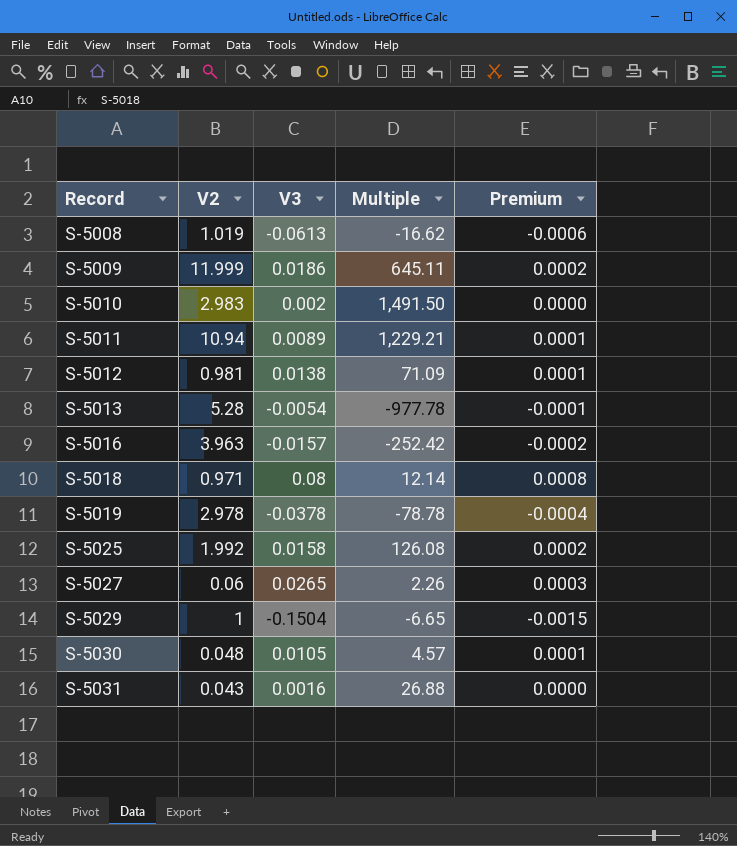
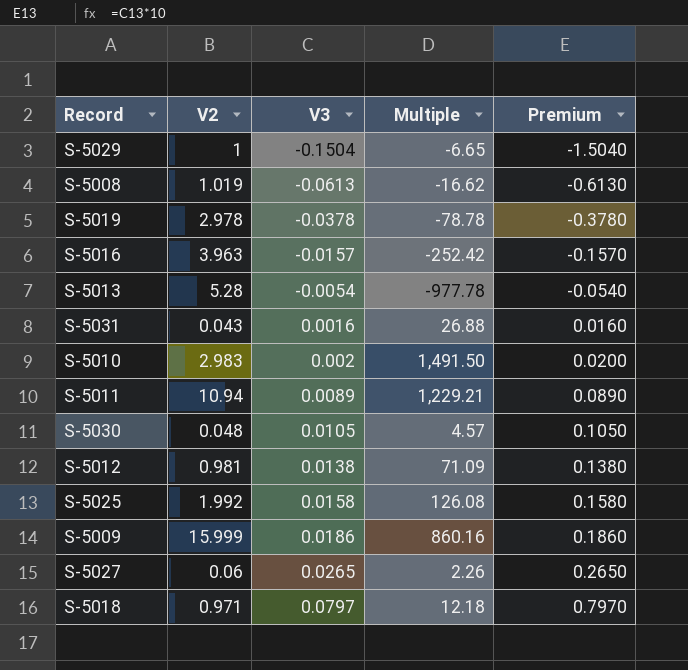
row order: Record ascending -> V3 ascending
column Premium | formula: [V3] * 0.01 -> [V3] * 10
S-5009 | V2: 11.999 -> 15.999
S-5009 | Multiple: 645.11 -> 860.16
S-5018 | V3: 0.08 -> 0.0797
S-5018 | Multiple: 12.14 -> 12.18

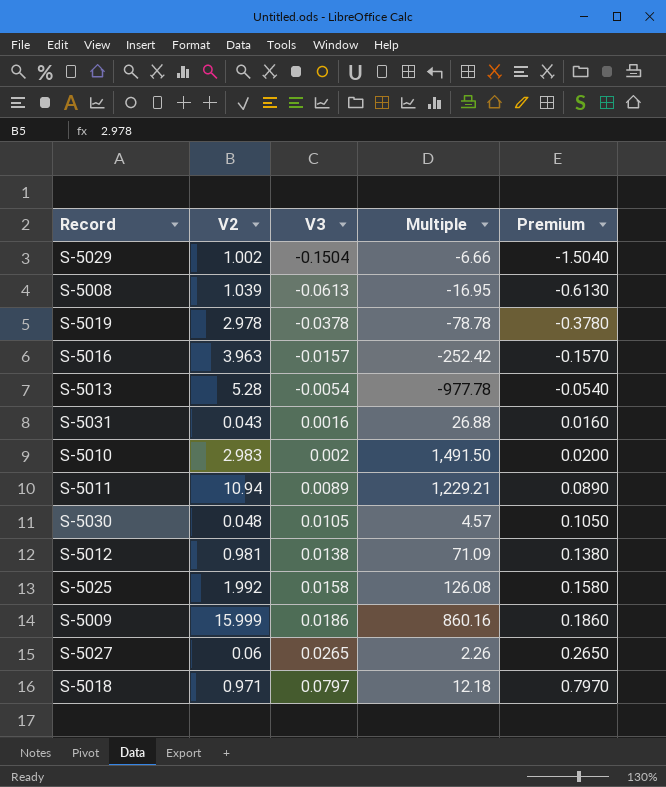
S-5029 | V2: 1 -> 1.002
S-5029 | Multiple: -6.65 -> -6.66
S-5008 | V2: 1.019 -> 1.039
S-5008 | Multiple: -16.62 -> -16.95

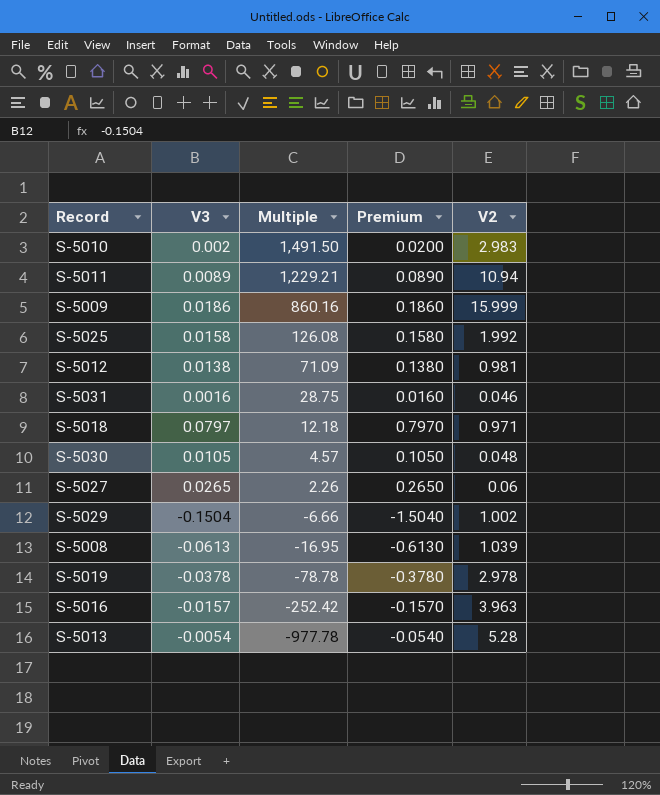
row order: V3 ascending -> Multiple descending
column V2 | position: 2 -> 5
S-5031 | Multiple: 26.88 -> 28.75
S-5031 | V2: 0.043 -> 0.046

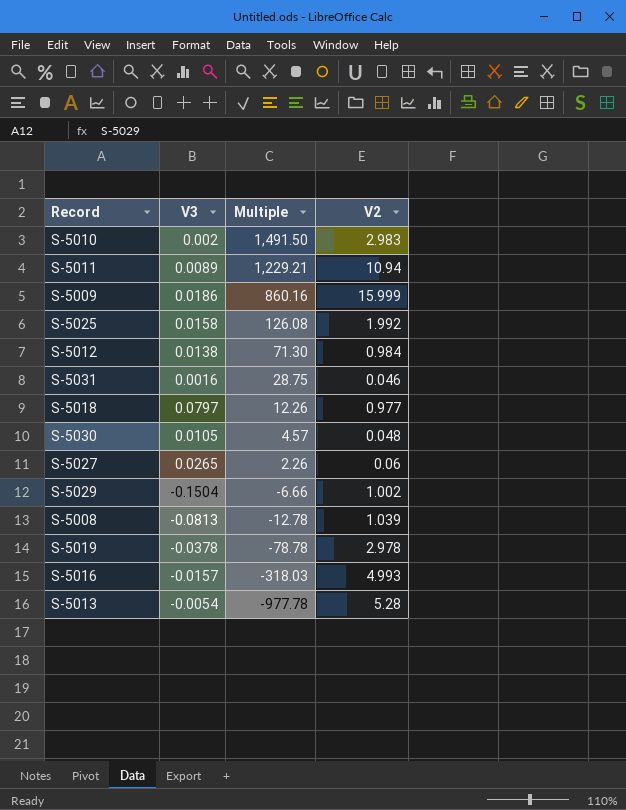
column Premium | formula: [V3] * 10 -> none
S-5012 | Multiple: 71.09 -> 71.30
S-5012 | V2: 0.981 -> 0.984
S-5018 | Multiple: 12.18 -> 12.26
S-5018 | V2: 0.971 -> 0.977
S-5008 | V3: -0.0613 -> -0.0813
S-5008 | Multiple: -16.95 -> -12.78
S-5016 | Multiple: -252.42 -> -318.03
S-5016 | V2: 3.963 -> 4.993

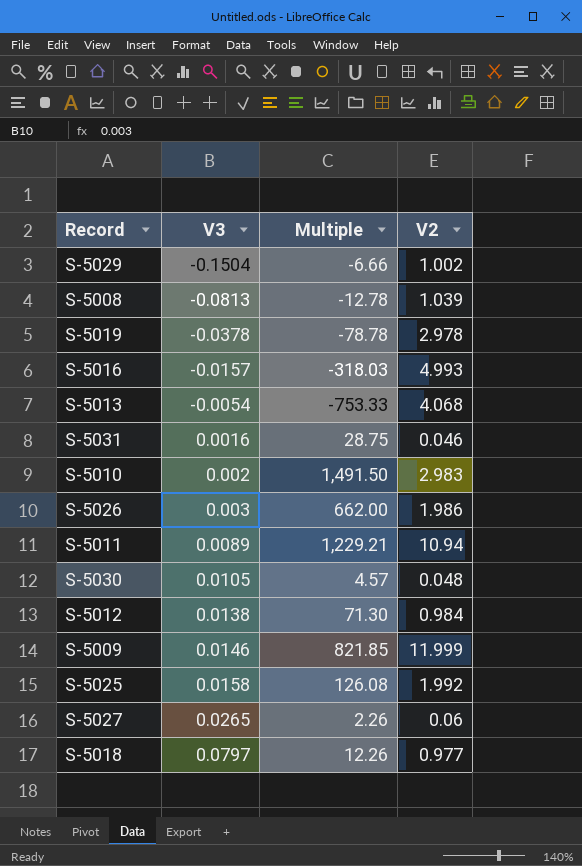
row order: Multiple descending -> V3 ascending
S-5013 | Multiple: -977.78 -> -753.33
S-5013 | V2: 5.28 -> 4.068
row S-5026: none -> 0.003 | 662.00 | 1.986
S-5009 | V3: 0.0186 -> 0.0146
S-5009 | Multiple: 860.16 -> 821.85
S-5009 | V2: 15.999 -> 11.999

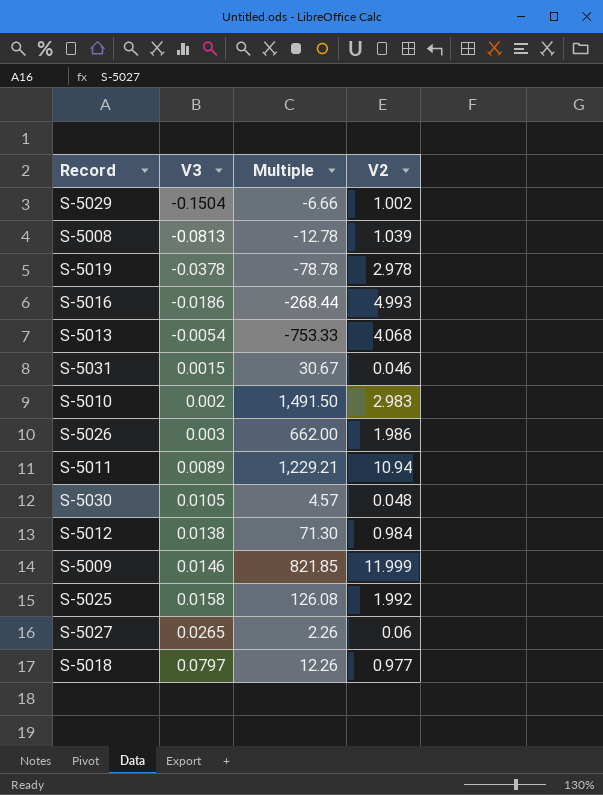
S-5016 | V3: -0.0157 -> -0.0186
S-5016 | Multiple: -318.03 -> -268.44
S-5031 | V3: 0.0016 -> 0.0015
S-5031 | Multiple: 28.75 -> 30.67

